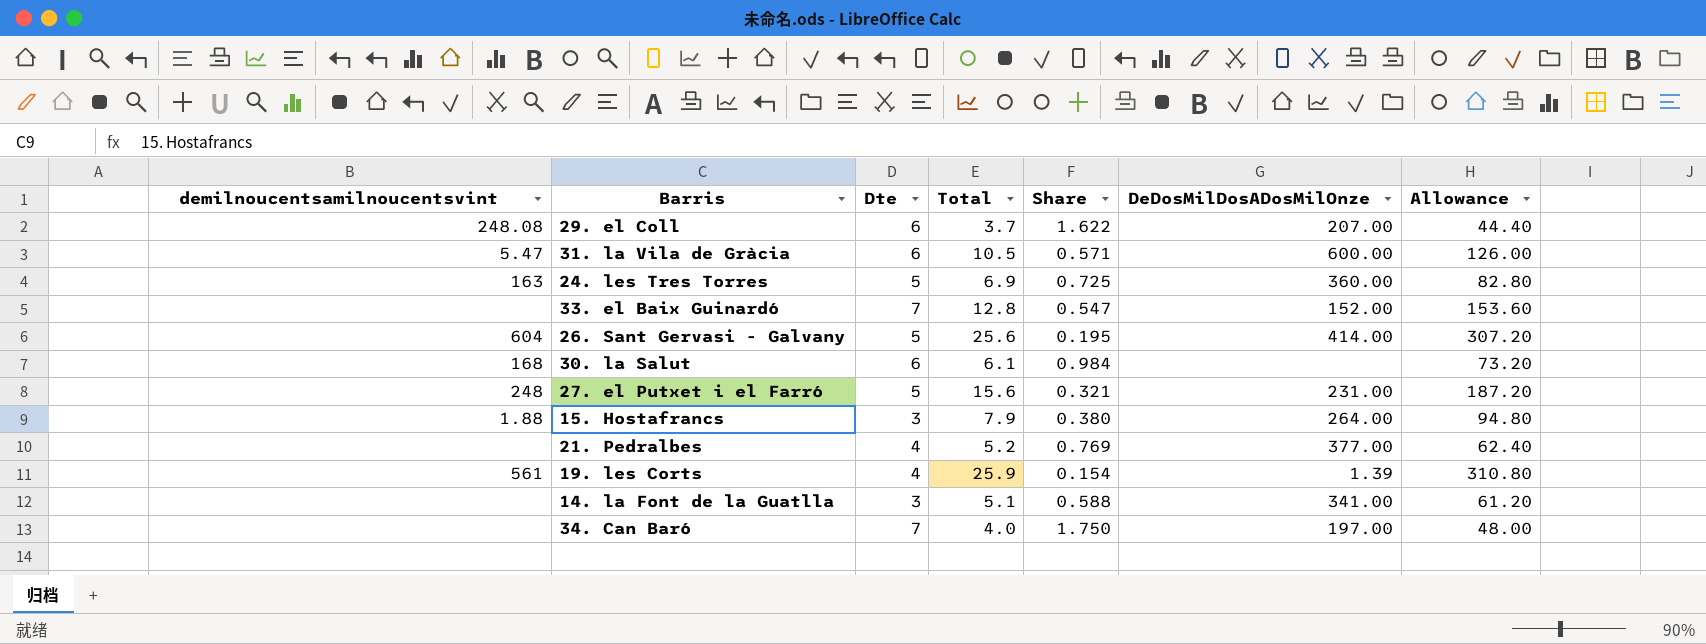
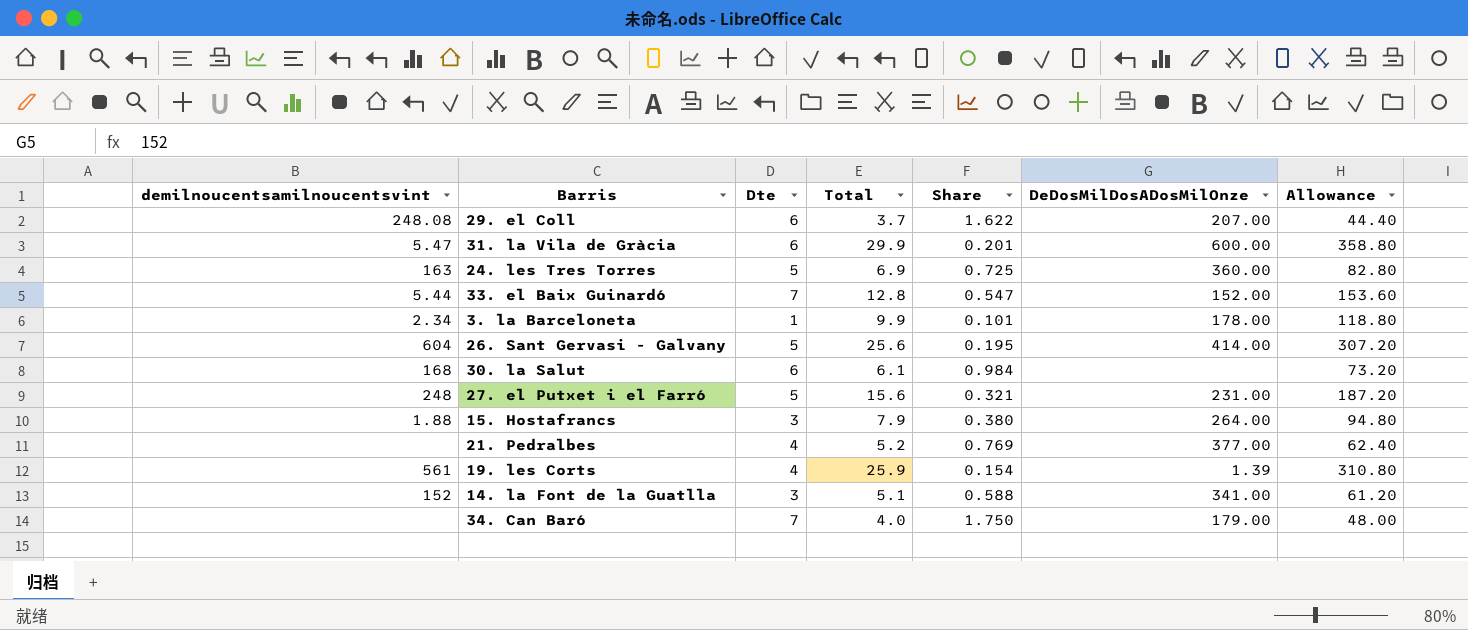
31. la Vila de Gràcia | Total: 10.5 -> 29.9
31. la Vila de Gràcia | Share: 0.571 -> 0.201
31. la Vila de Gràcia | Allowance: 126.00 -> 358.80
33. el Baix Guinardó | demilnoucentsamilnoucentsvint: none -> 5.44
row 3. la Barceloneta: none -> 2.34 | 1 | 9.9 | 0.101 | 178.00 | 118.80
14. la Font de la Guatlla | demilnoucentsamilnoucentsvint: none -> 152
34. Can Baró | DeDosMilDosADosMilOnze: 197.00 -> 179.00

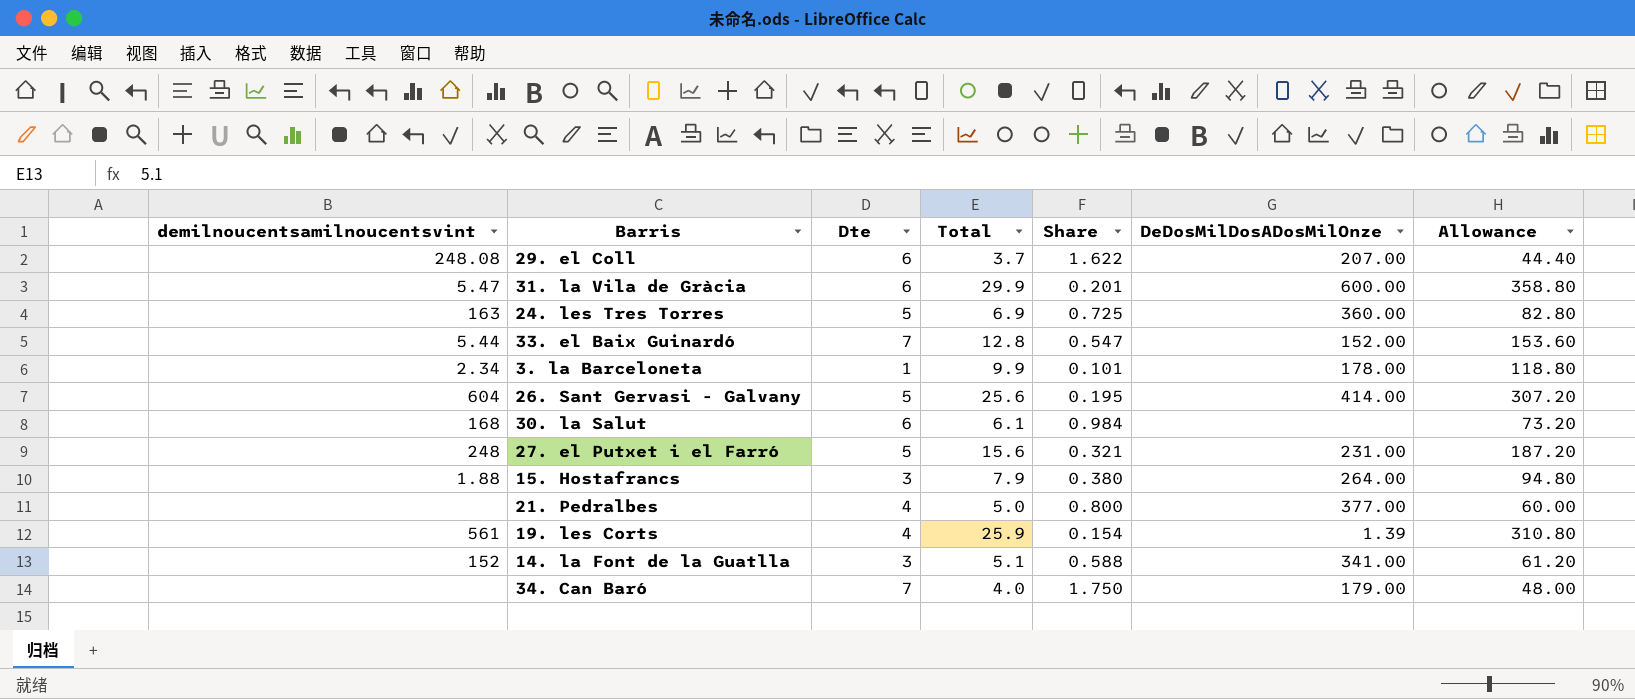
21. Pedralbes | Total: 5.2 -> 5.0
21. Pedralbes | Share: 0.769 -> 0.800
21. Pedralbes | Allowance: 62.40 -> 60.00

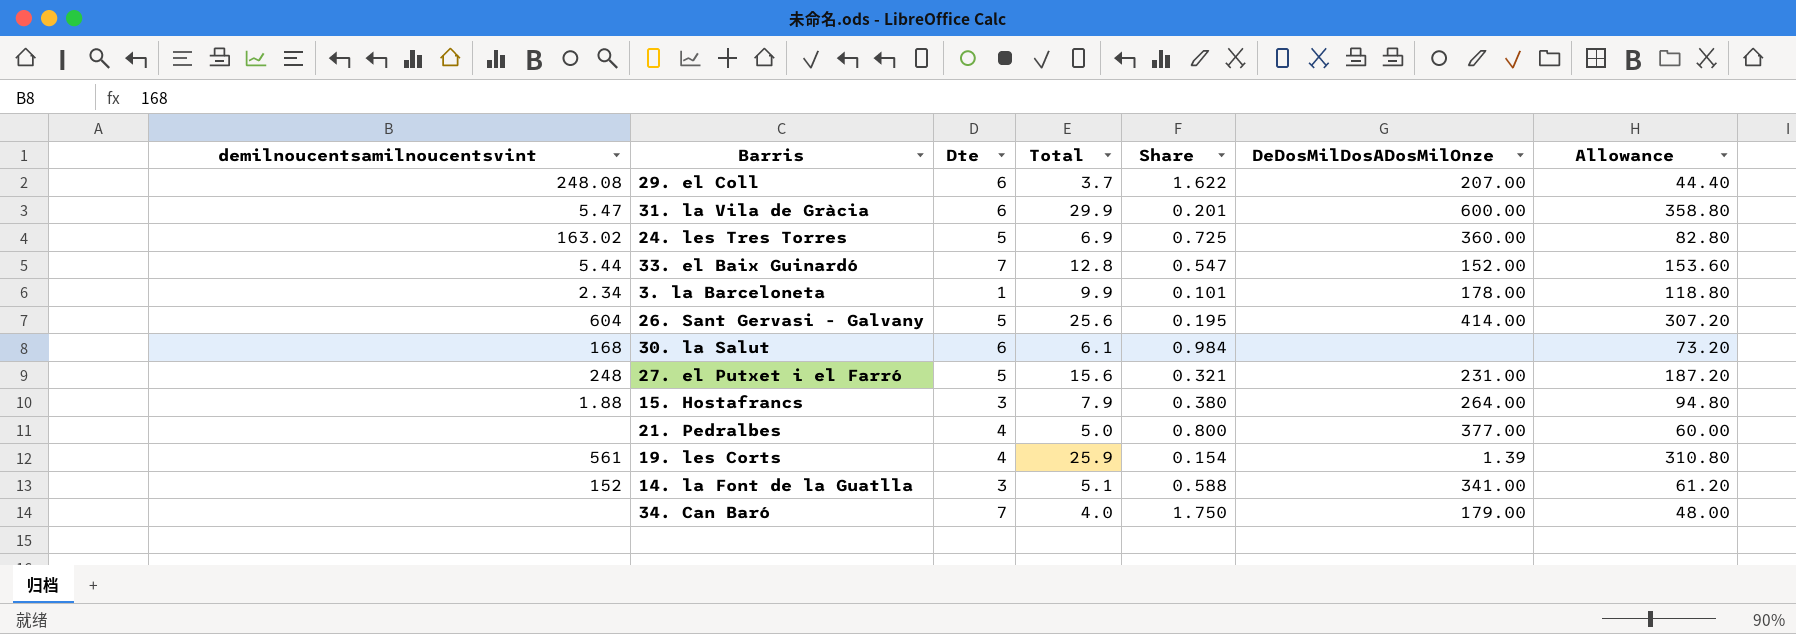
24. les Tres Torres | demilnoucentsamilnoucentsvint: 163 -> 163.02

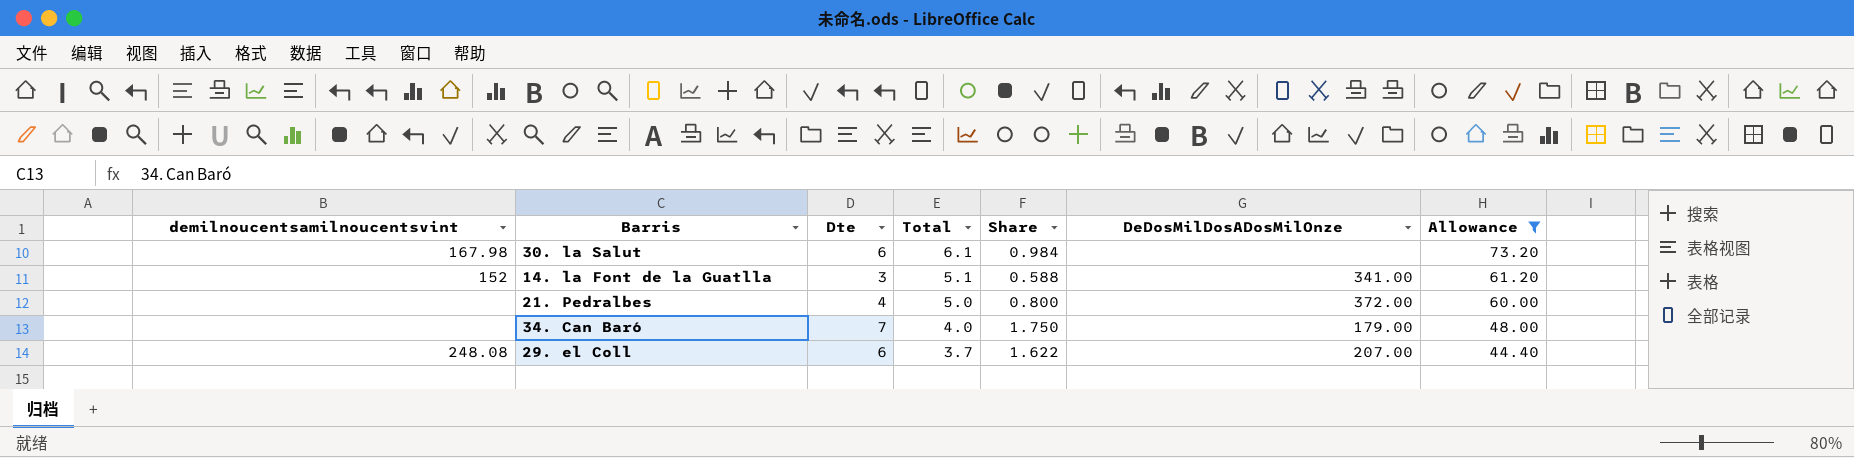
filter: none -> Allowance <= 73.20
row order: none -> Total descending
30. la Salut | demilnoucentsamilnoucentsvint: 168 -> 167.98
21. Pedralbes | DeDosMilDosADosMilOnze: 377.00 -> 372.00

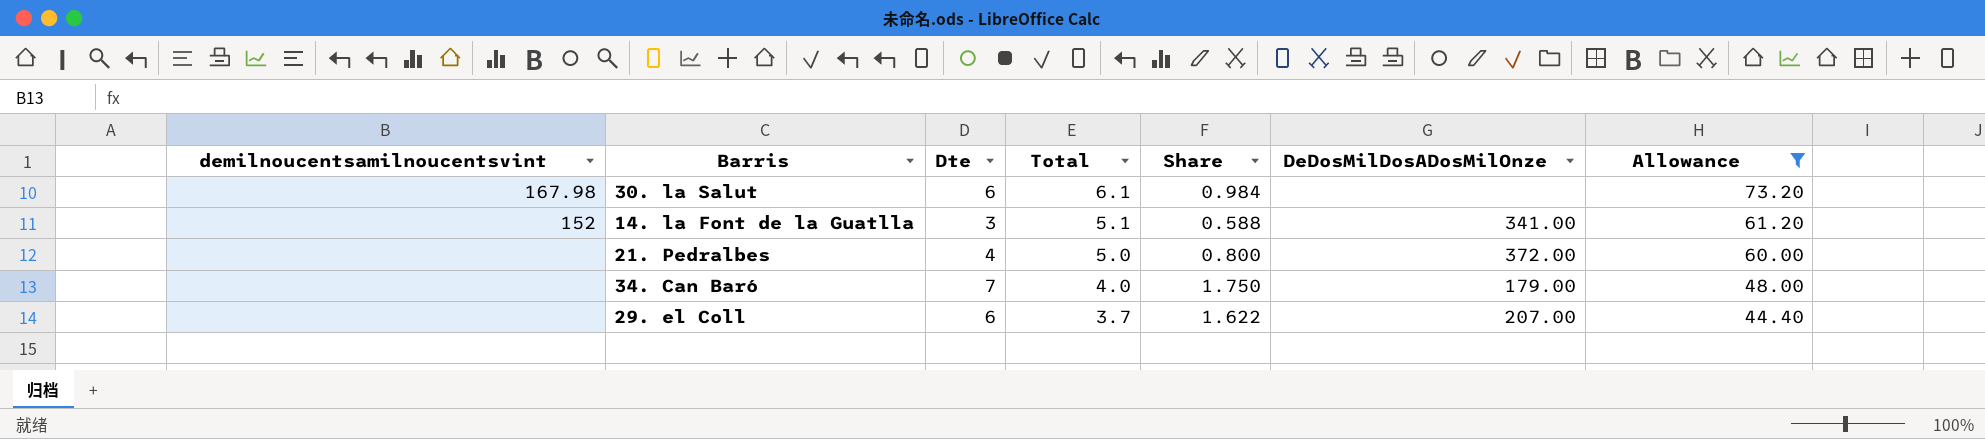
29. el Coll | demilnoucentsamilnoucentsvint: 248.08 -> none

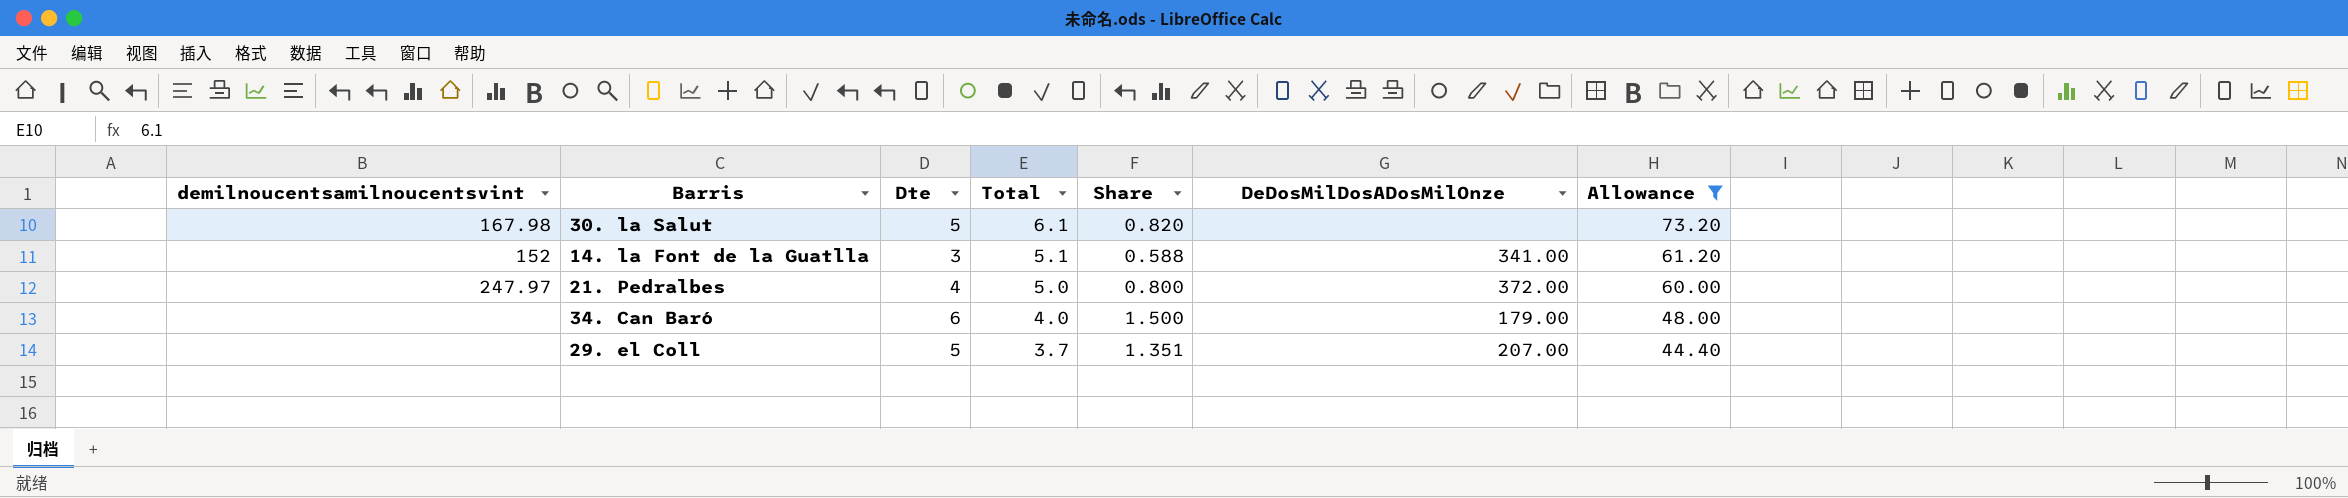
30. la Salut | Dte: 6 -> 5
30. la Salut | Share: 0.984 -> 0.820
21. Pedralbes | demilnoucentsamilnoucentsvint: none -> 247.97
34. Can Baró | Dte: 7 -> 6
34. Can Baró | Share: 1.750 -> 1.500
29. el Coll | Dte: 6 -> 5
29. el Coll | Share: 1.622 -> 1.351

